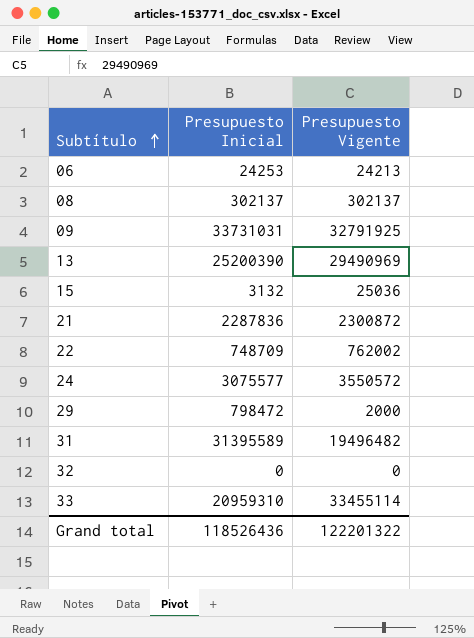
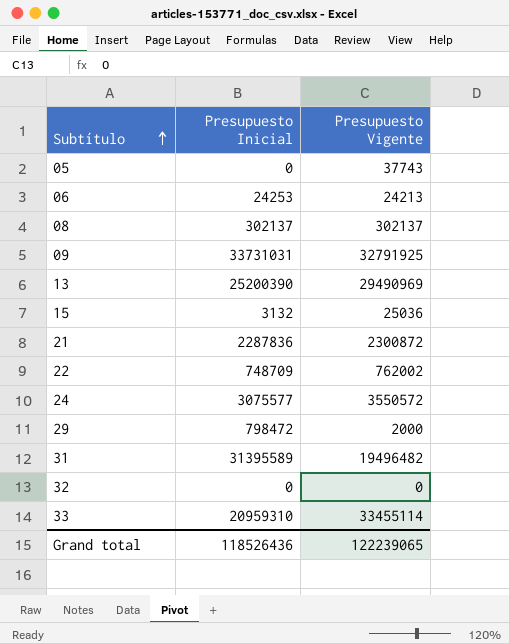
row 05: none -> 0 | 37743
Grand total | Presupuesto Vigente: 122201322 -> 122239065

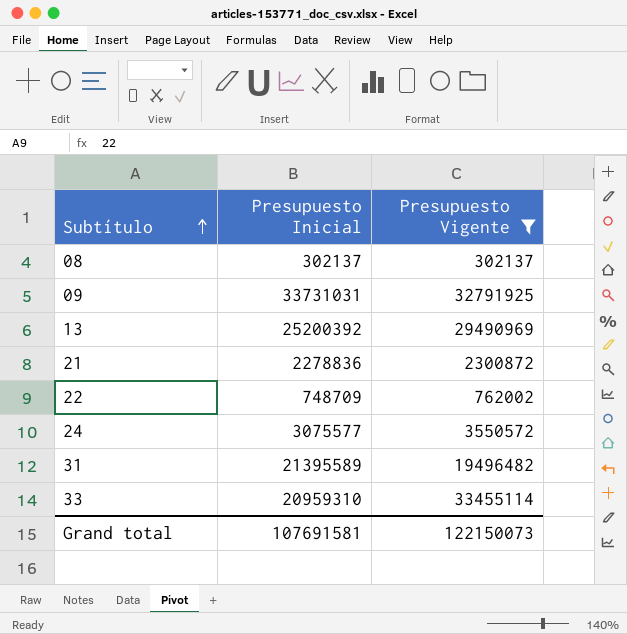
filter: none -> Presupuesto Vigente >= 302137
13 | Presupuesto Inicial: 25200390 -> 25200392
21 | Presupuesto Inicial: 2287836 -> 2278836
31 | Presupuesto Inicial: 31395589 -> 21395589
Grand total | Presupuesto Inicial: 118526436 -> 107691581
Grand total | Presupuesto Vigente: 122239065 -> 122150073

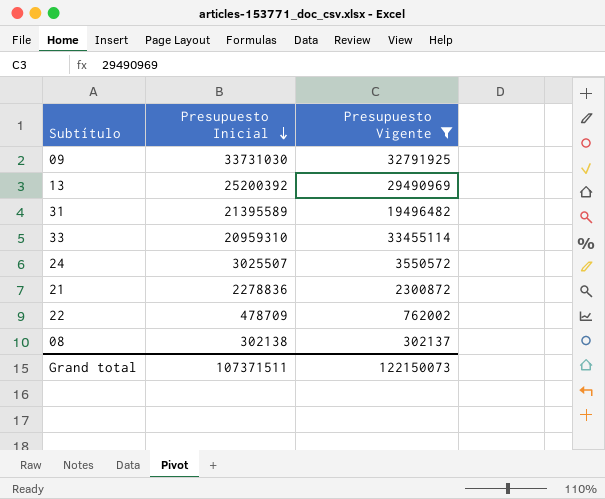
row order: Subtítulo ascending -> Presupuesto Inicial descending
09 | Presupuesto Inicial: 33731031 -> 33731030
24 | Presupuesto Inicial: 3075577 -> 3025507
22 | Presupuesto Inicial: 748709 -> 478709
08 | Presupuesto Inicial: 302137 -> 302138
Grand total | Presupuesto Inicial: 107691581 -> 107371511

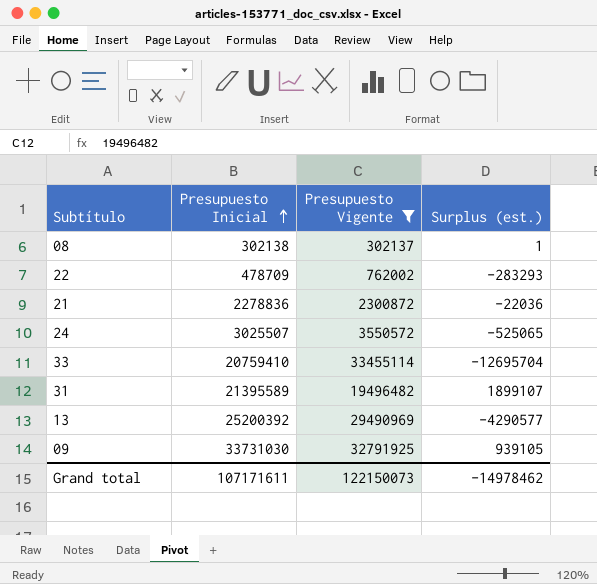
row order: Presupuesto Inicial descending -> Presupuesto Inicial ascending
column Surplus (est.) | formula: none -> [Presupuesto Inicial] - [Presupuesto Vigente]
33 | Presupuesto Inicial: 20959310 -> 20759410
Grand total | Presupuesto Inicial: 107371511 -> 107171611

